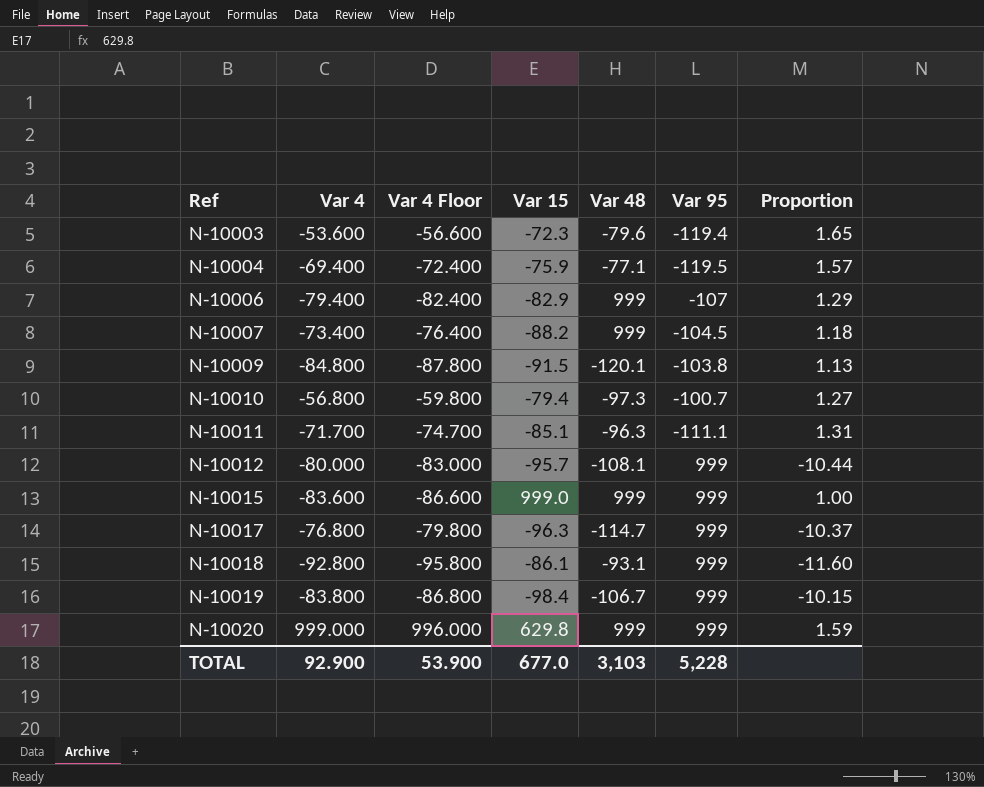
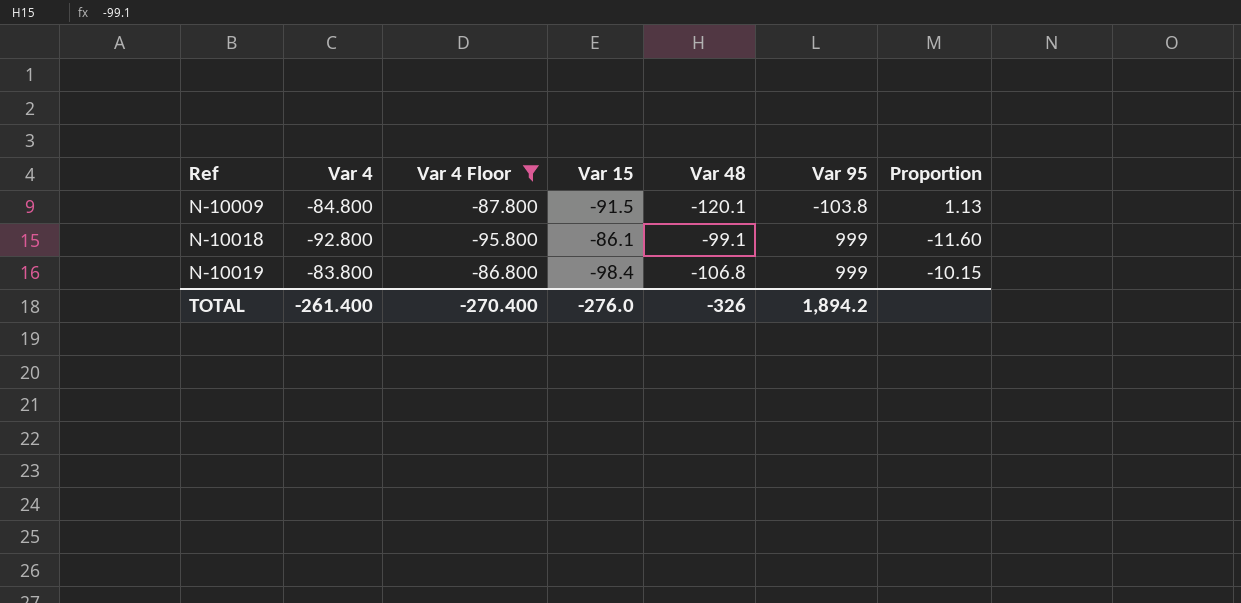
filter: none -> Var 4 Floor <= -86.800
N-10018 | Var 48: -93.1 -> -99.1
N-10019 | Var 48: -106.7 -> -106.8
TOTAL | Var 4: 92.900 -> -261.400
TOTAL | Var 4 Floor: 53.900 -> -270.400
TOTAL | Var 15: 677.0 -> -276.0
TOTAL | Var 48: 3,103 -> -326
TOTAL | Var 95: 5,228 -> 1,894.2

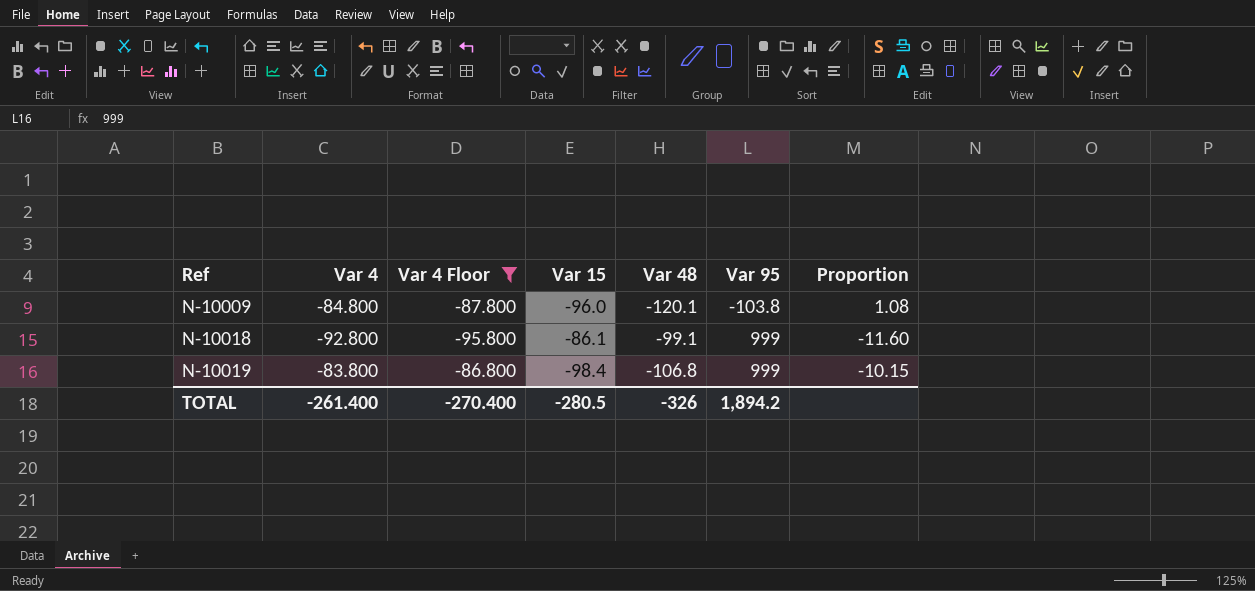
N-10009 | Var 15: -91.5 -> -96.0
N-10009 | Proportion: 1.13 -> 1.08
TOTAL | Var 15: -276.0 -> -280.5

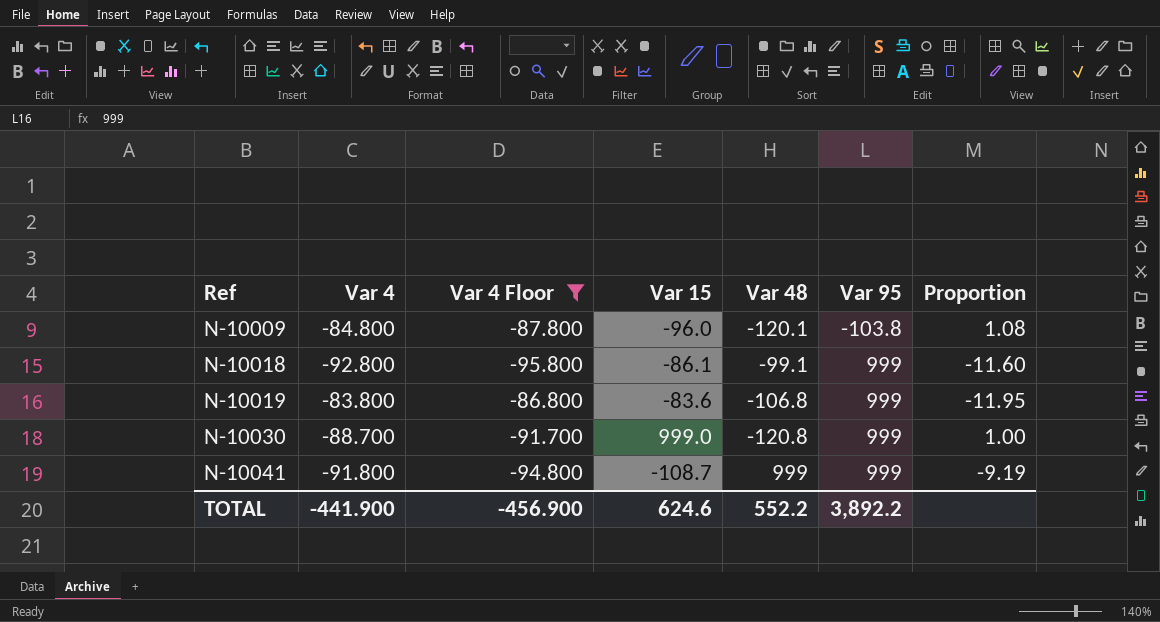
N-10019 | Var 15: -98.4 -> -83.6
N-10019 | Proportion: -10.15 -> -11.95
row N-10030: none -> -88.700 | -91.700 | 999.0 | -120.8 | 999 | 1.00
row N-10041: none -> -91.800 | -94.800 | -108.7 | 999 | 999 | -9.19
TOTAL | Var 4: -261.400 -> -441.900
TOTAL | Var 4 Floor: -270.400 -> -456.900
TOTAL | Var 15: -280.5 -> 624.6
TOTAL | Var 48: -326 -> 552.2
TOTAL | Var 95: 1,894.2 -> 3,892.2

